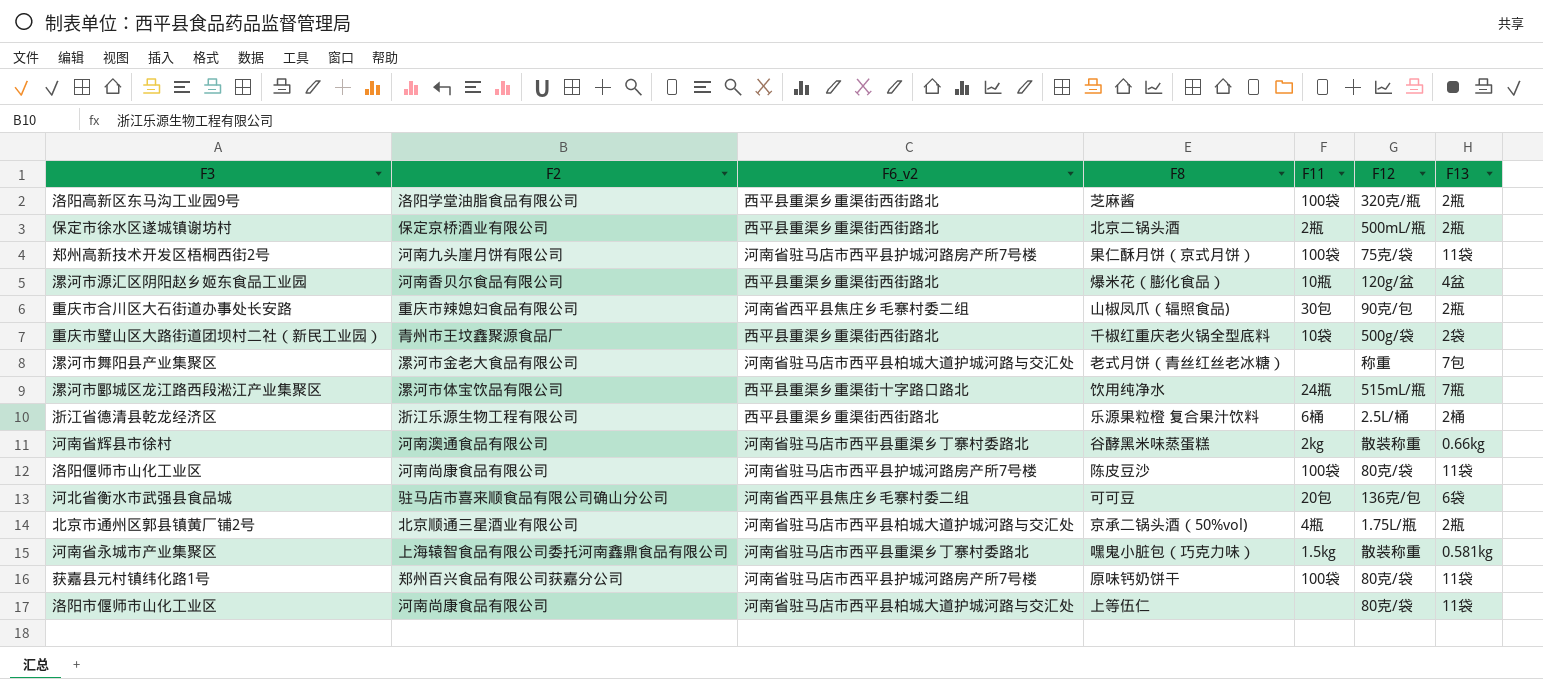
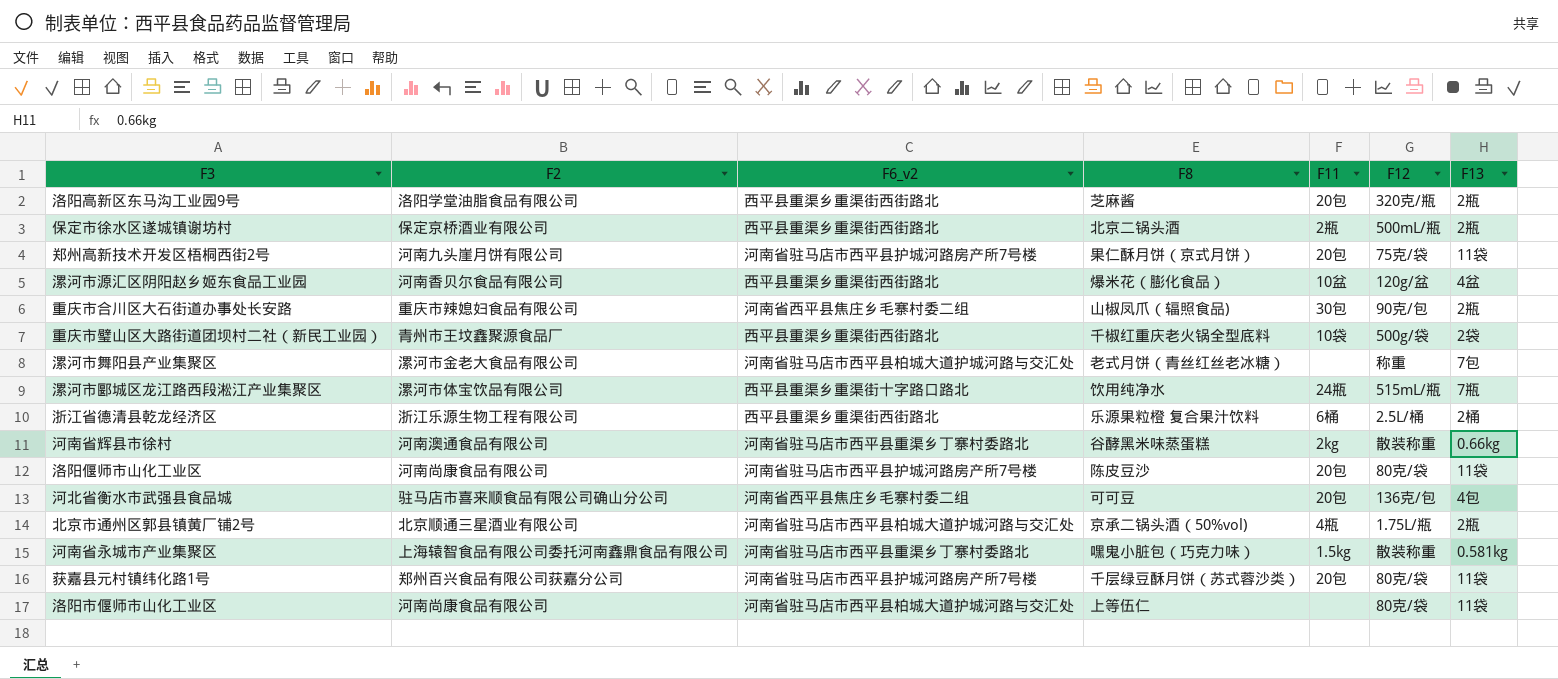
洛阳高新区东马沟工业园9号 | F11: 100袋 -> 20包
郑州高新技术开发区梧桐西街2号 | F11: 100袋 -> 20包
漯河市源汇区阴阳赵乡姬东食品工业园 | F11: 10瓶 -> 10盆
洛阳偃师市山化工业区 | F11: 100袋 -> 20包
河北省衡水市武强县食品城 | F13: 6袋 -> 4包
获嘉县元村镇纬化路1号 | F8: 原味钙奶饼干 -> 千层绿豆酥月饼（苏式蓉沙类）
获嘉县元村镇纬化路1号 | F11: 100袋 -> 20包

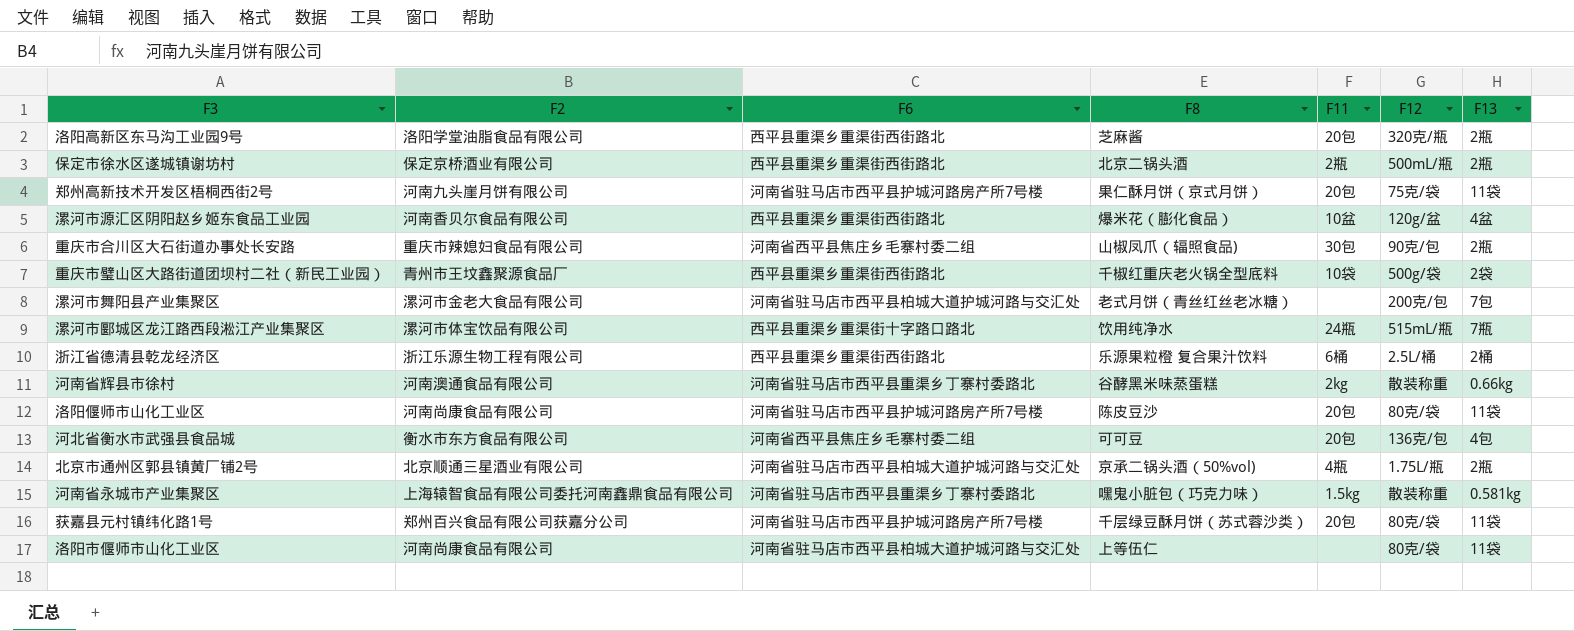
column name: F6_v2 -> F6
漯河市舞阳县产业集聚区 | F12: 称重 -> 200克/包
河北省衡水市武强县食品城 | F2: 驻马店市喜来顺食品有限公司确山分公司 -> 衡水市东方食品有限公司

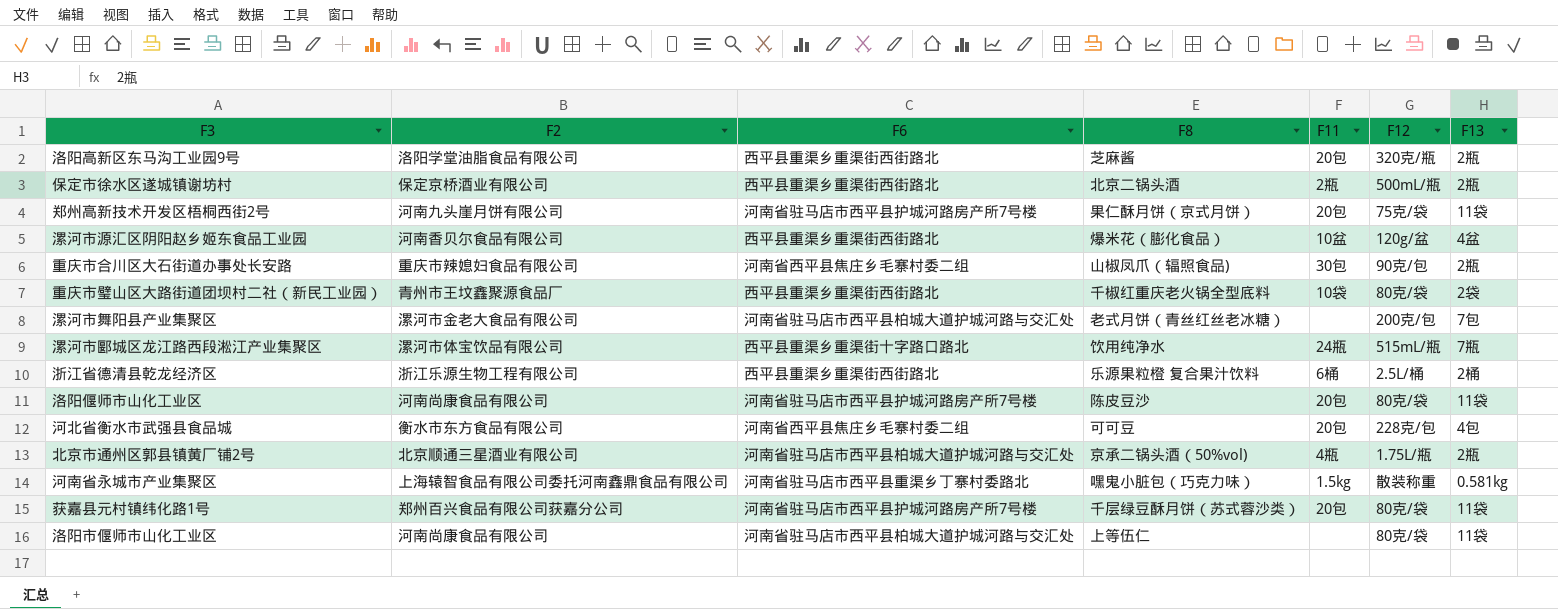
row 河南省辉县市徐村: 河南澳通食品有限公司 | 河南省驻马店市西平县重渠乡丁寨村委路北 | 谷酵黑米味蒸蛋糕 | 2kg | 散装称重 | 0.66kg -> none
重庆市璧山区大路街道团坝村二社（新民工业园） | F12: 500g/袋 -> 80克/袋
河北省衡水市武强县食品城 | F12: 136克/包 -> 228克/包

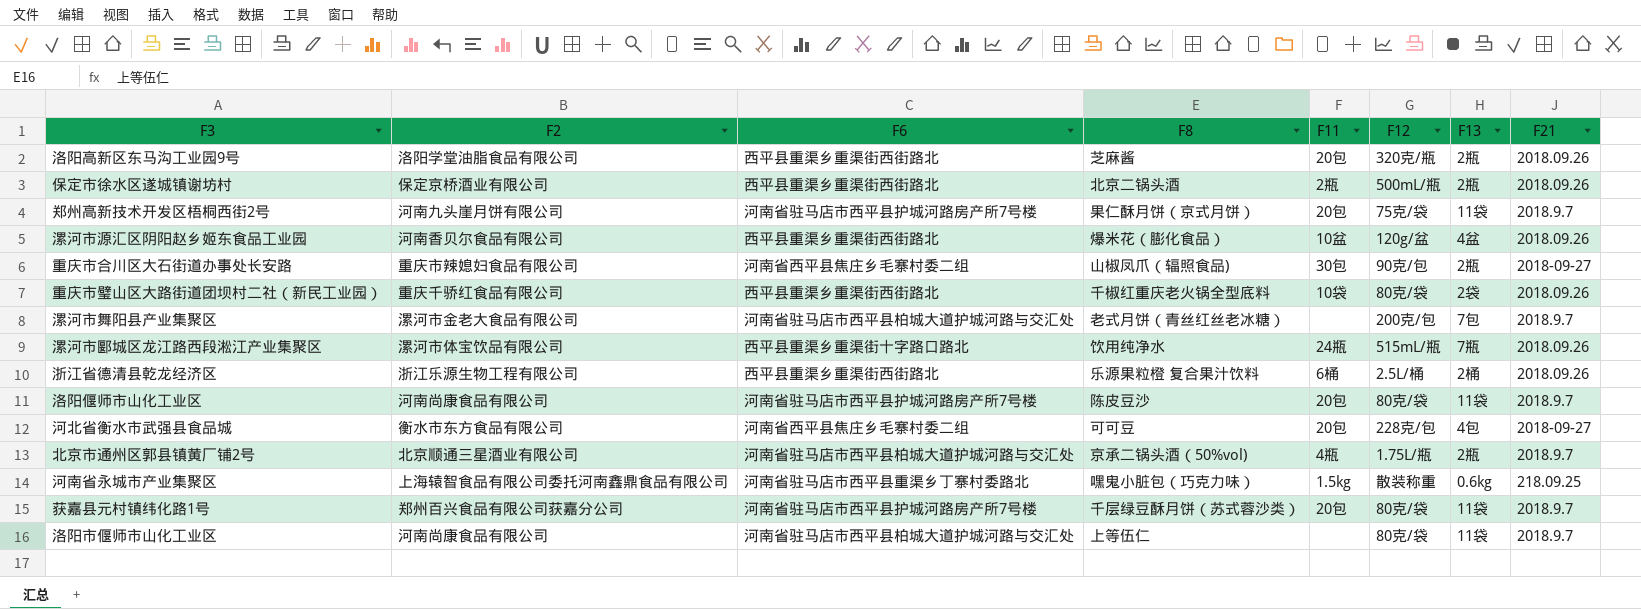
column F21 | position: none -> 8
重庆市璧山区大路街道团坝村二社（新民工业园） | F2: 青州市王坟鑫聚源食品厂 -> 重庆千骄红食品有限公司
河南省永城市产业集聚区 | F13: 0.581kg -> 0.6kg

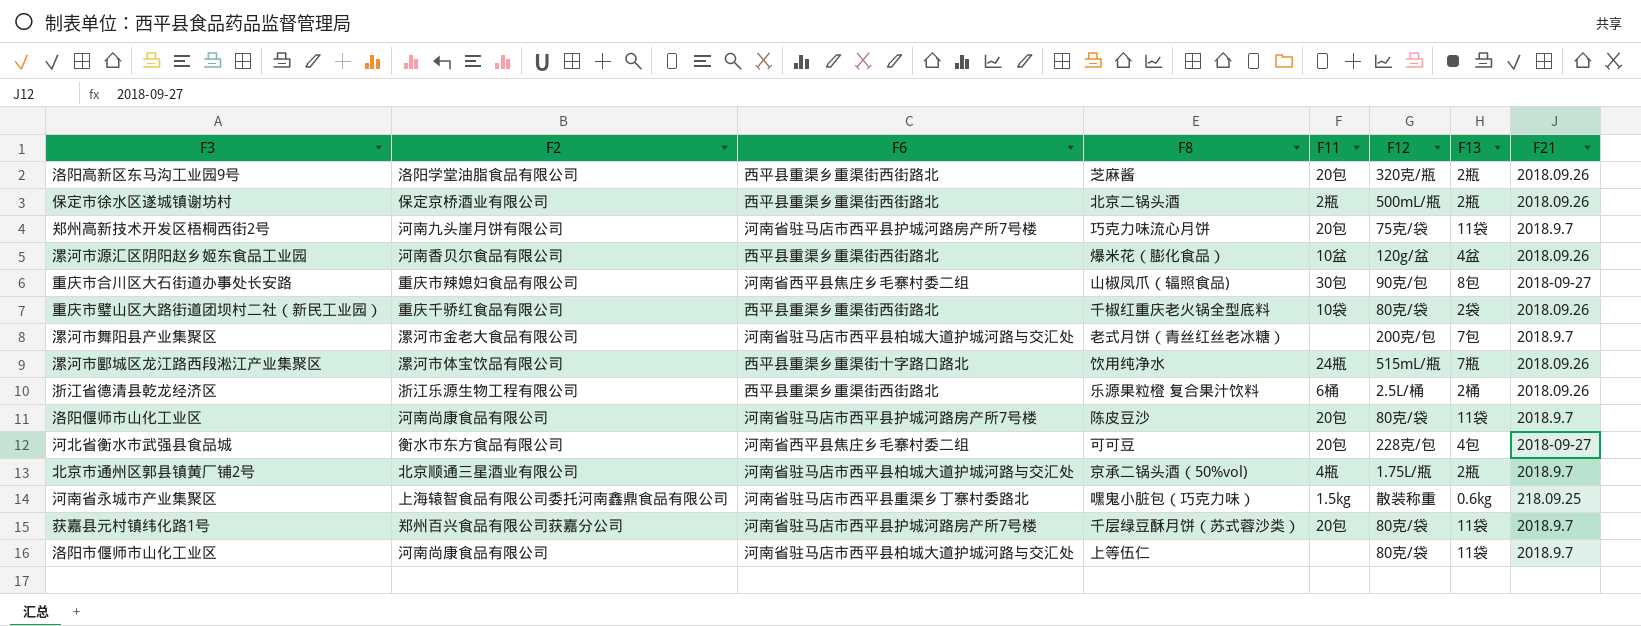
郑州高新技术开发区梧桐西街2号 | F8: 果仁酥月饼（京式月饼） -> 巧克力味流心月饼
重庆市合川区大石街道办事处长安路 | F13: 2瓶 -> 8包

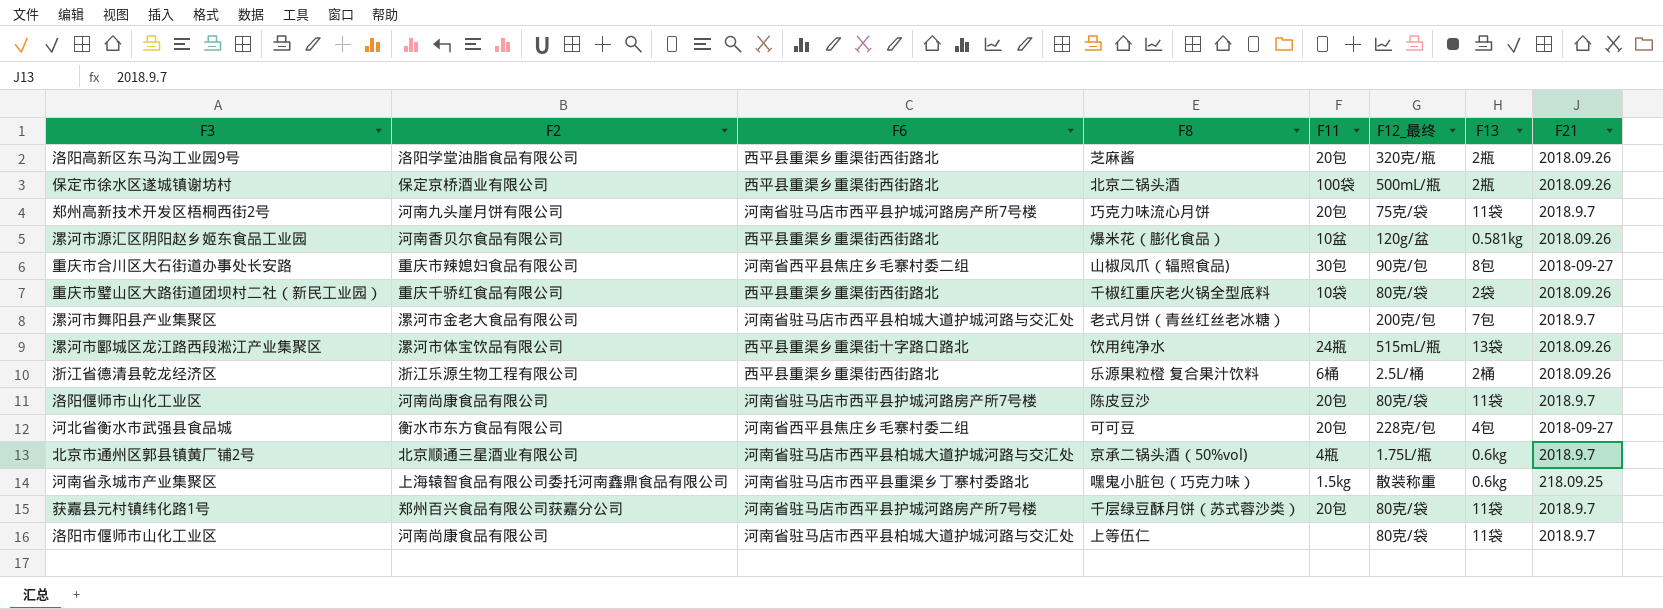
column name: F12 -> F12_最终
保定市徐水区遂城镇谢坊村 | F11: 2瓶 -> 100袋
漯河市源汇区阴阳赵乡姬东食品工业园 | F13: 4盆 -> 0.581kg
漯河市郾城区龙江路西段淞江产业集聚区 | F13: 7瓶 -> 13袋
北京市通州区郭县镇黄厂铺2号 | F13: 2瓶 -> 0.6kg

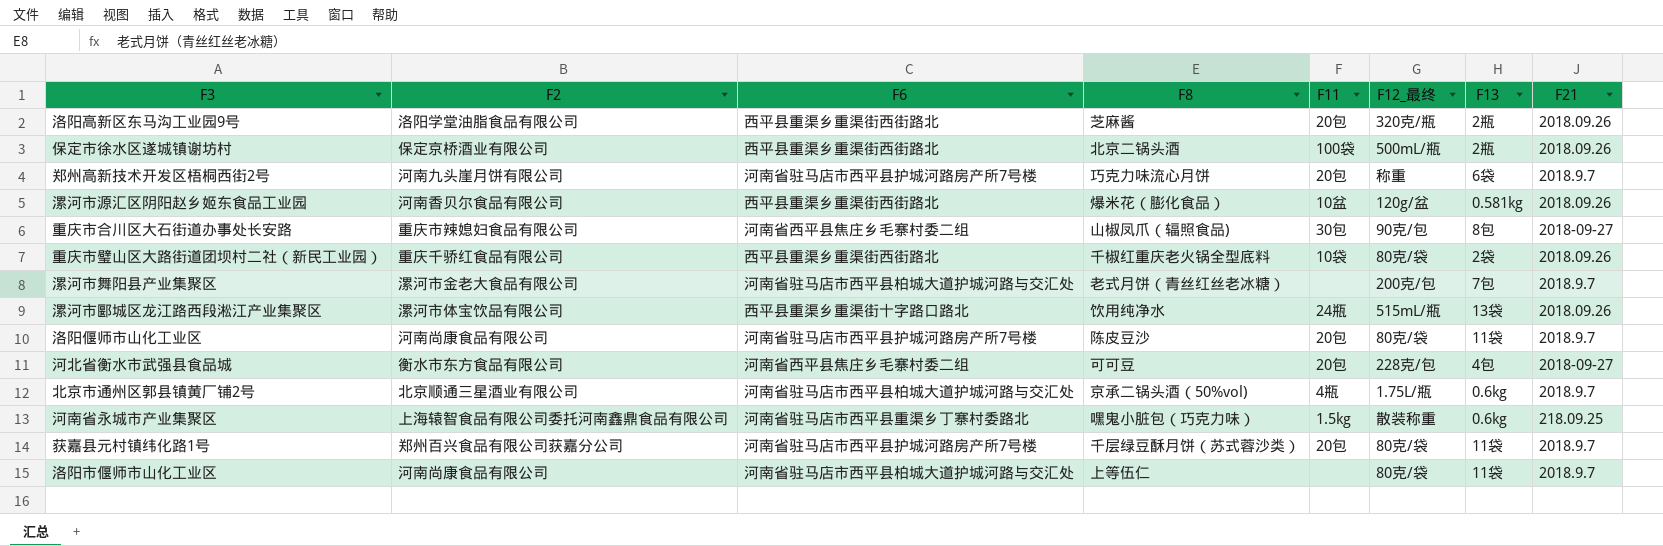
row 浙江省德清县乾龙经济区: 浙江乐源生物工程有限公司 | 西平县重渠乡重渠街西街路北 | 乐源果粒橙 复合果汁饮料 | 6桶 | 2.5L/桶 | 2桶 | 2018.09.26 -> none
郑州高新技术开发区梧桐西街2号 | F12_最终: 75克/袋 -> 称重
郑州高新技术开发区梧桐西街2号 | F13: 11袋 -> 6袋

